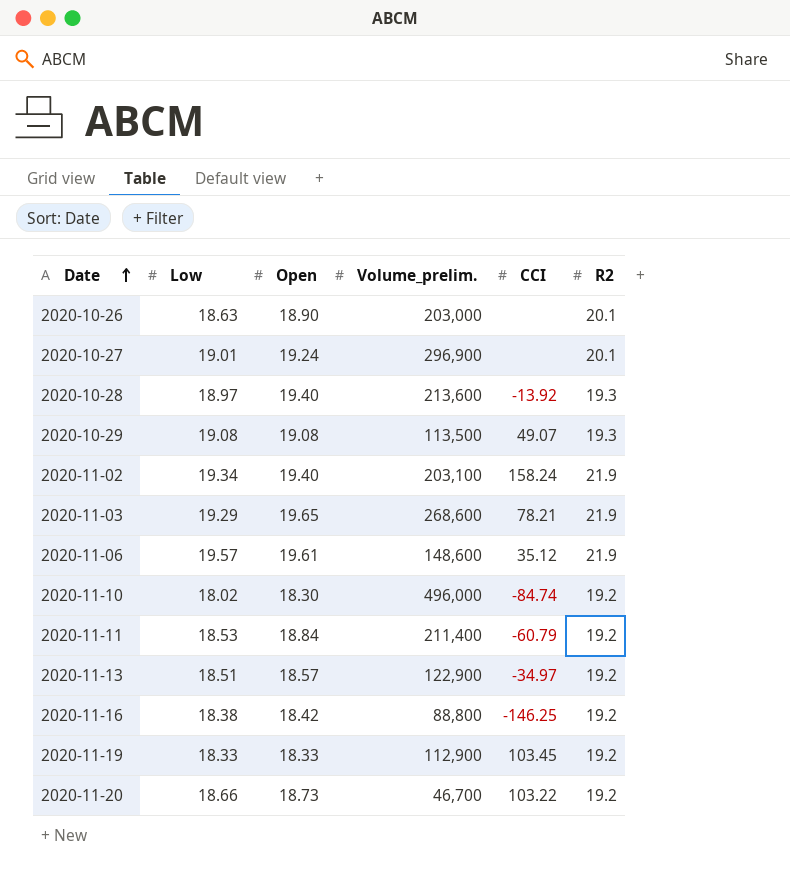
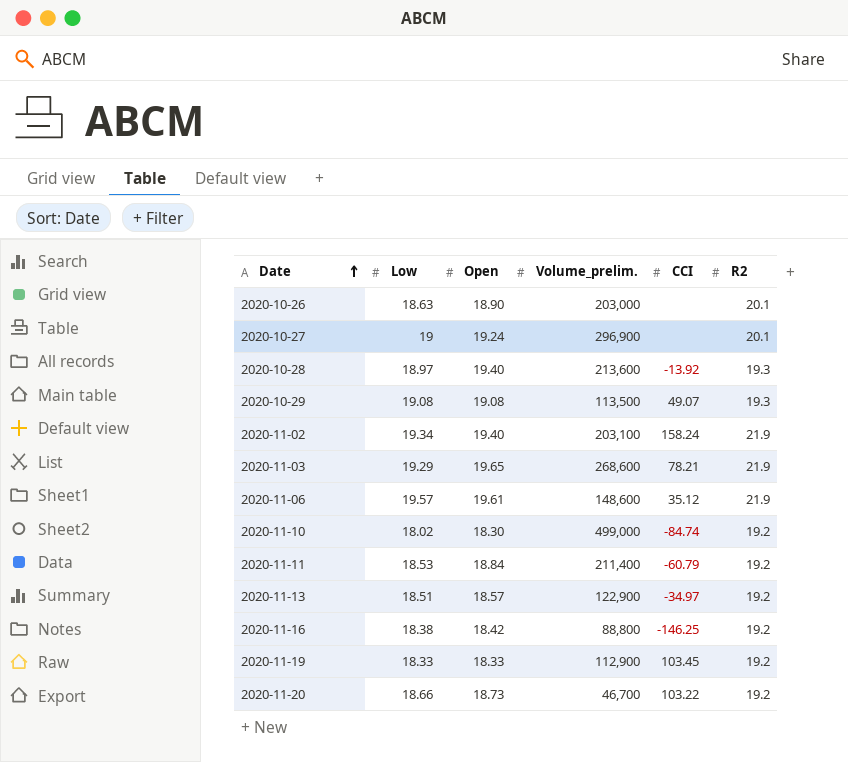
2020-10-27 | Low: 19.01 -> 19
2020-11-10 | Volume_prelim.: 496,000 -> 499,000

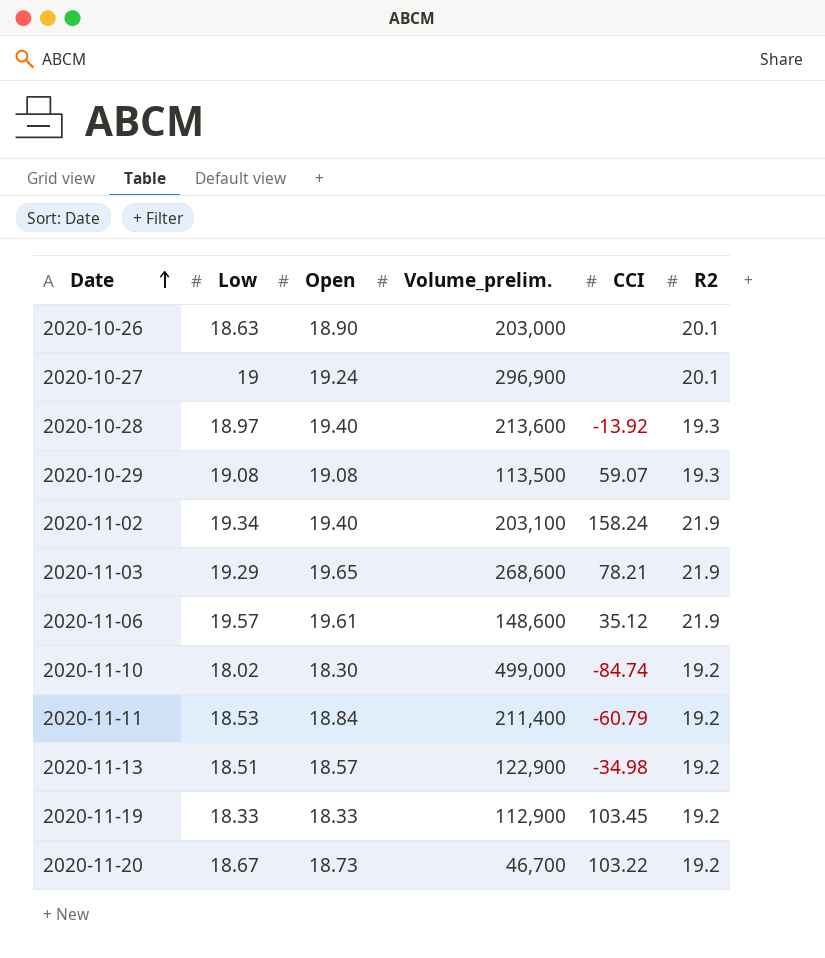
row 2020-11-16: 18.38 | 18.42 | 88,800 | -146.25 | 19.2 -> none
2020-10-29 | CCI: 49.07 -> 59.07
2020-11-13 | CCI: -34.97 -> -34.98
2020-11-20 | Low: 18.66 -> 18.67

